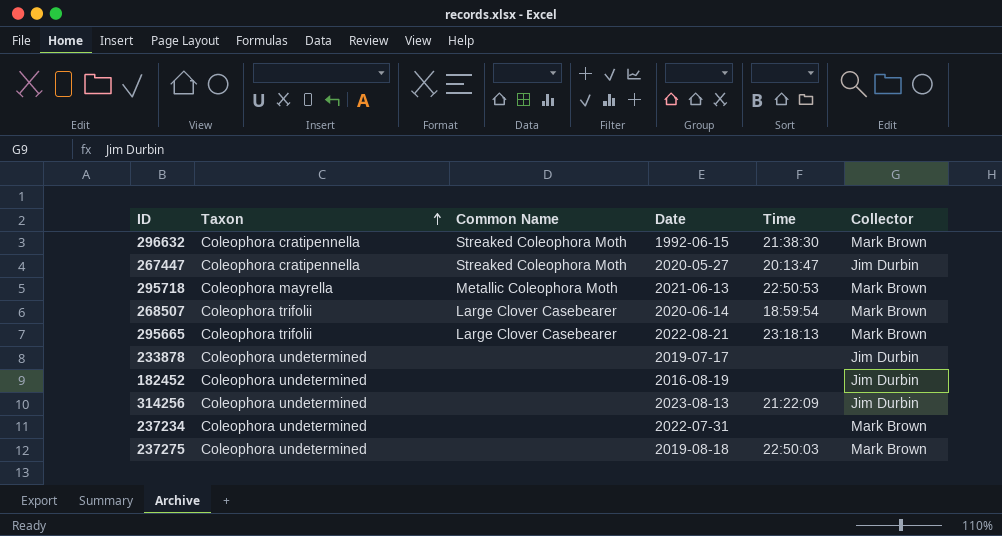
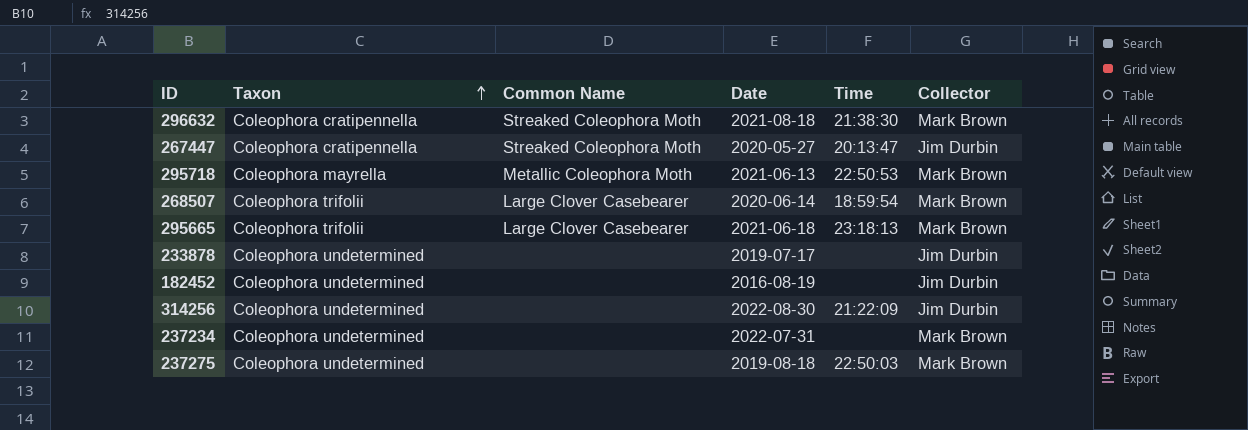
296632 | Date: 1992-06-15 -> 2021-08-18
295665 | Date: 2022-08-21 -> 2021-06-18
314256 | Date: 2023-08-13 -> 2022-08-30

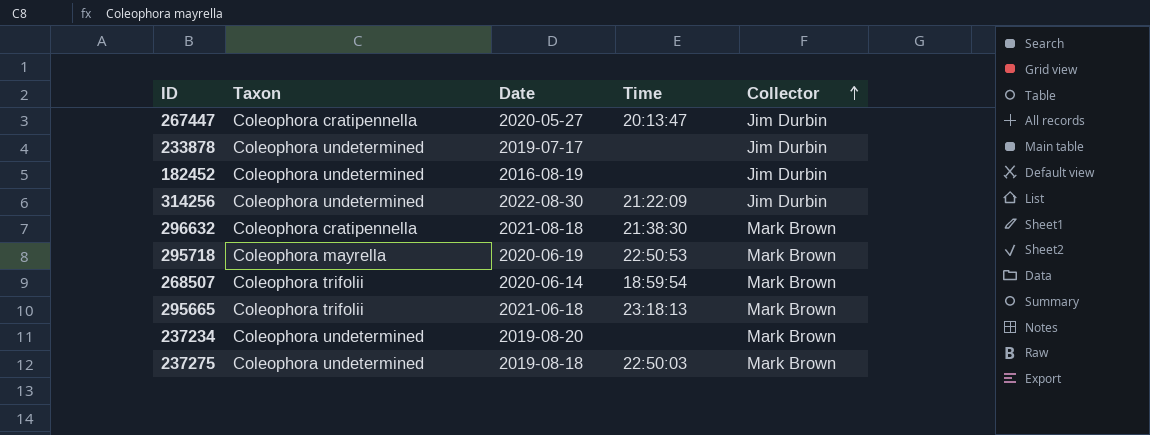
row order: Taxon ascending -> Collector ascending
column Common Name | position: 3 -> none
295718 | Date: 2021-06-13 -> 2020-06-19
237234 | Date: 2022-07-31 -> 2019-08-20

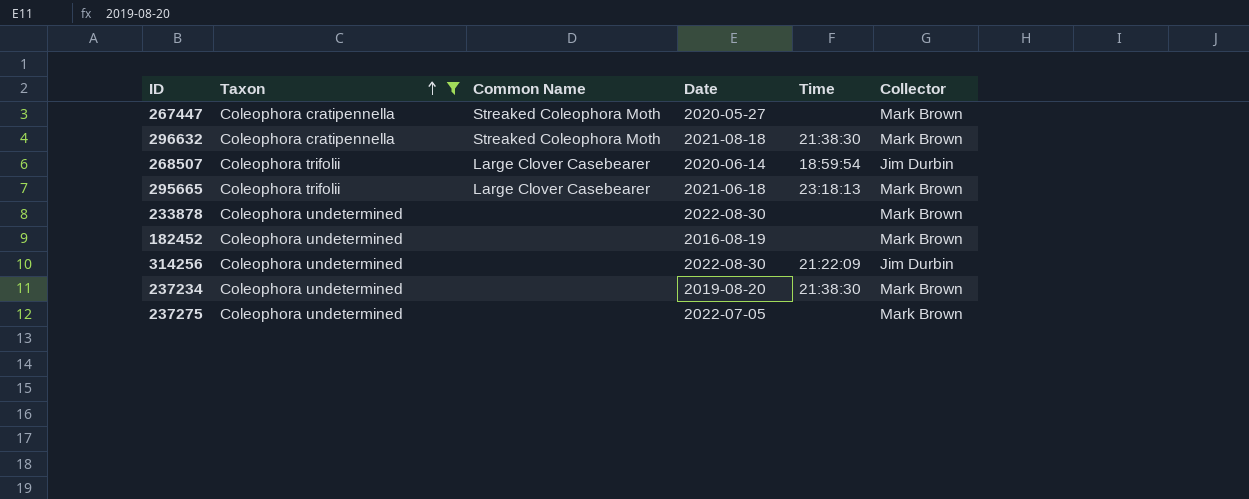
filter: none -> Taxon != Coleophora mayrella
row order: Collector ascending -> Taxon ascending
column Common Name | position: none -> 3
267447 | Time: 20:13:47 -> none
267447 | Collector: Jim Durbin -> Mark Brown
268507 | Collector: Mark Brown -> Jim Durbin
233878 | Date: 2019-07-17 -> 2022-08-30
233878 | Collector: Jim Durbin -> Mark Brown
182452 | Collector: Jim Durbin -> Mark Brown
237234 | Time: none -> 21:38:30
237275 | Date: 2019-08-18 -> 2022-07-05
237275 | Time: 22:50:03 -> none

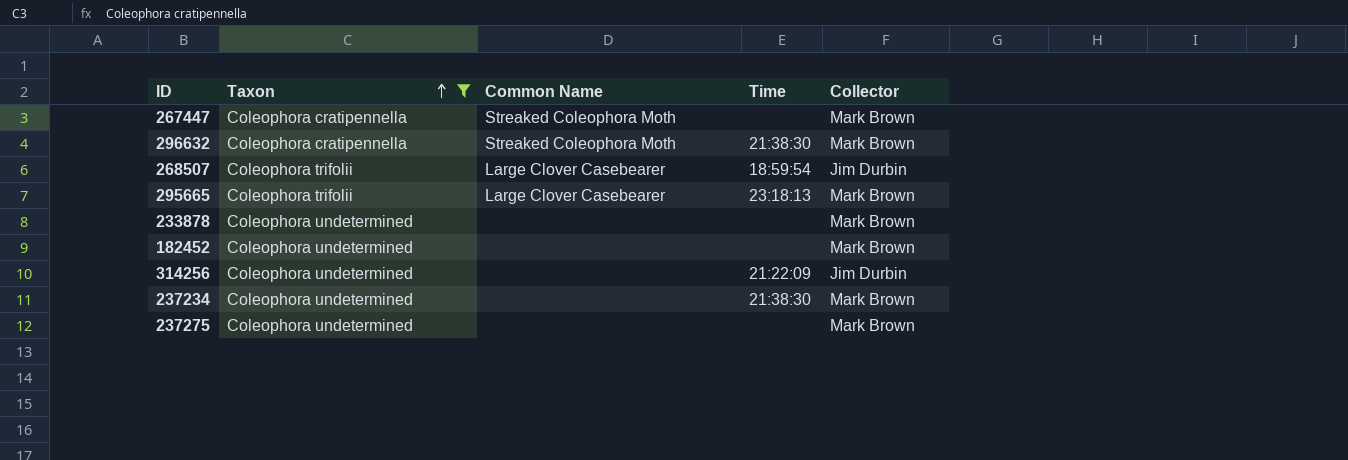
column Date | position: 4 -> none

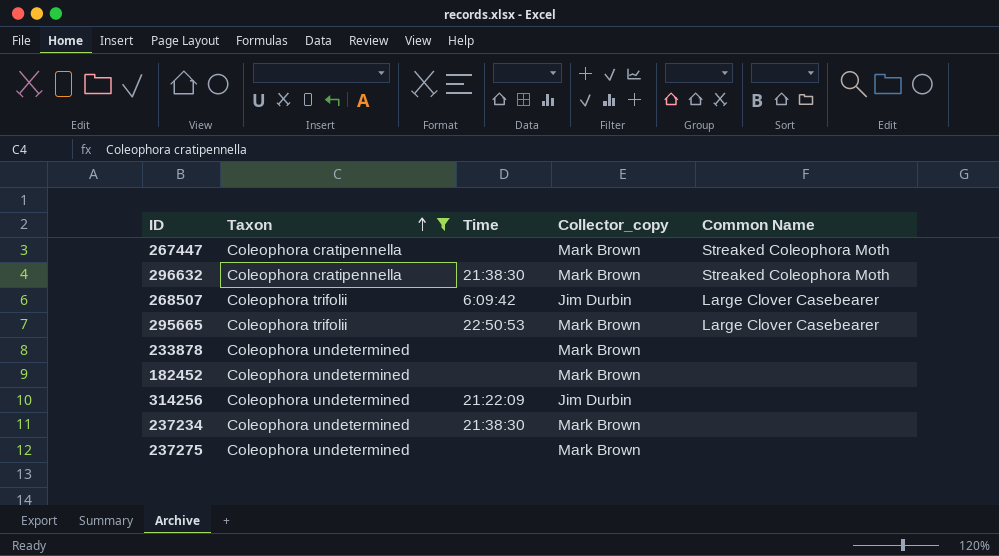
column name: Collector -> Collector_copy
column Common Name | position: 3 -> 5
268507 | Time: 18:59:54 -> 6:09:42
295665 | Time: 23:18:13 -> 22:50:53

